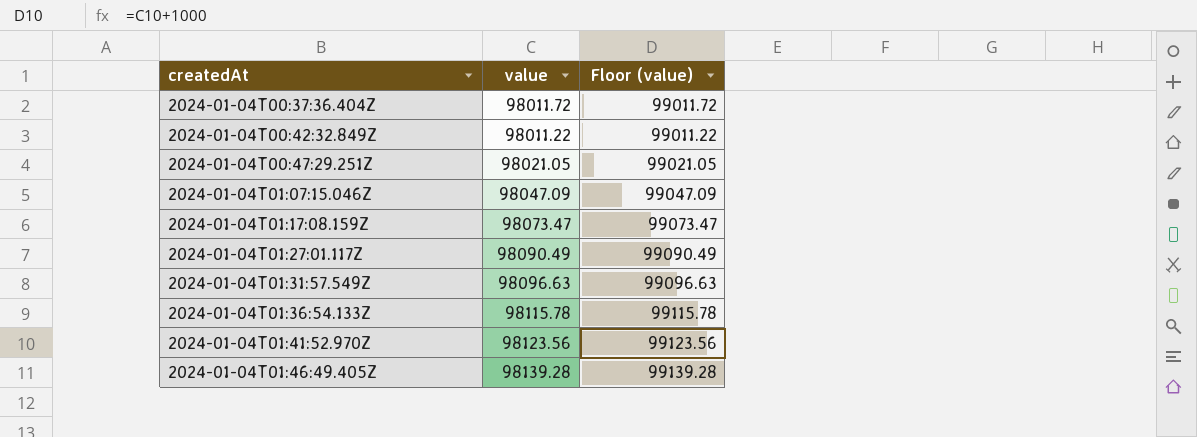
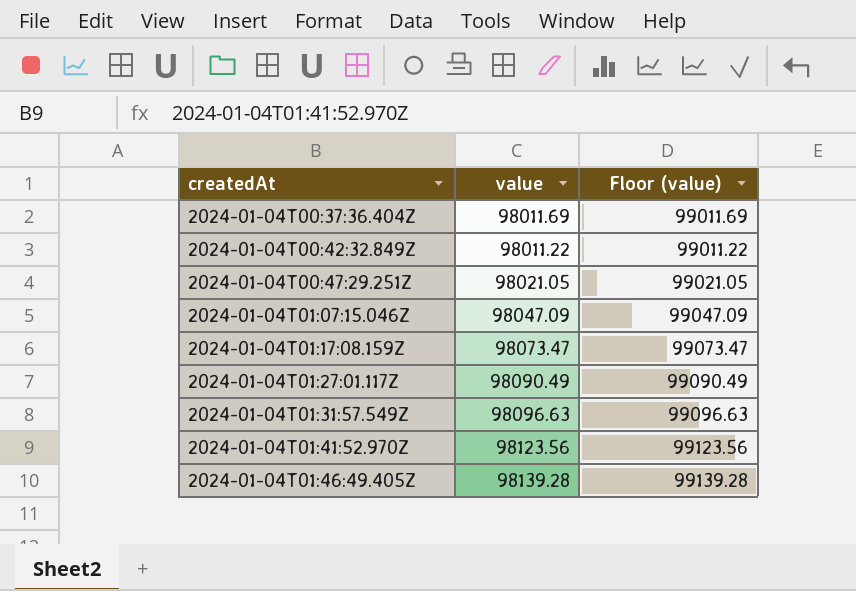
row 2024-01-04T01:36:54.133Z: 98115.78 | 99115.78 -> none
2024-01-04T00:37:36.404Z | value: 98011.72 -> 98011.69
2024-01-04T00:37:36.404Z | Floor (value): 99011.72 -> 99011.69

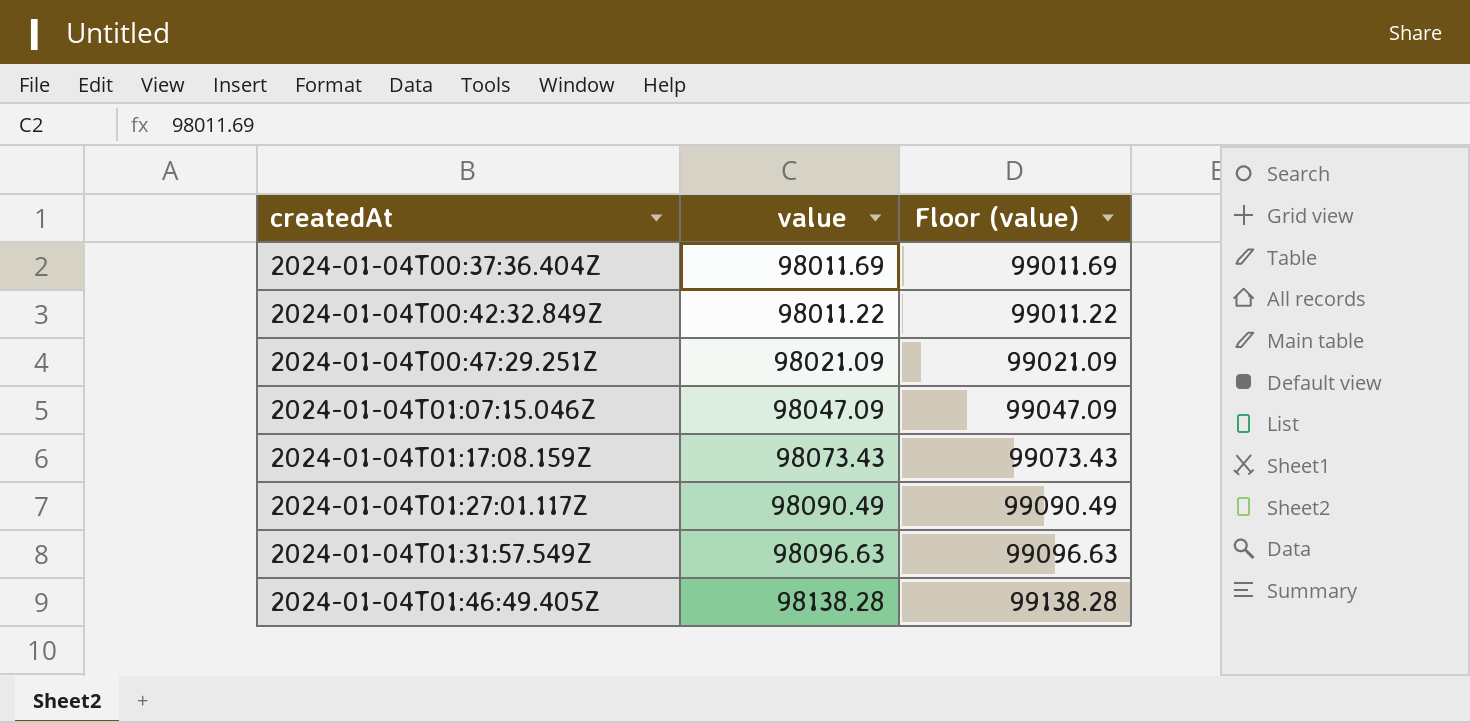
row 2024-01-04T01:41:52.970Z: 98123.56 | 99123.56 -> none
2024-01-04T00:47:29.251Z | value: 98021.05 -> 98021.09
2024-01-04T00:47:29.251Z | Floor (value): 99021.05 -> 99021.09
2024-01-04T01:17:08.159Z | value: 98073.47 -> 98073.43
2024-01-04T01:17:08.159Z | Floor (value): 99073.47 -> 99073.43
2024-01-04T01:46:49.405Z | value: 98139.28 -> 98138.28
2024-01-04T01:46:49.405Z | Floor (value): 99139.28 -> 99138.28

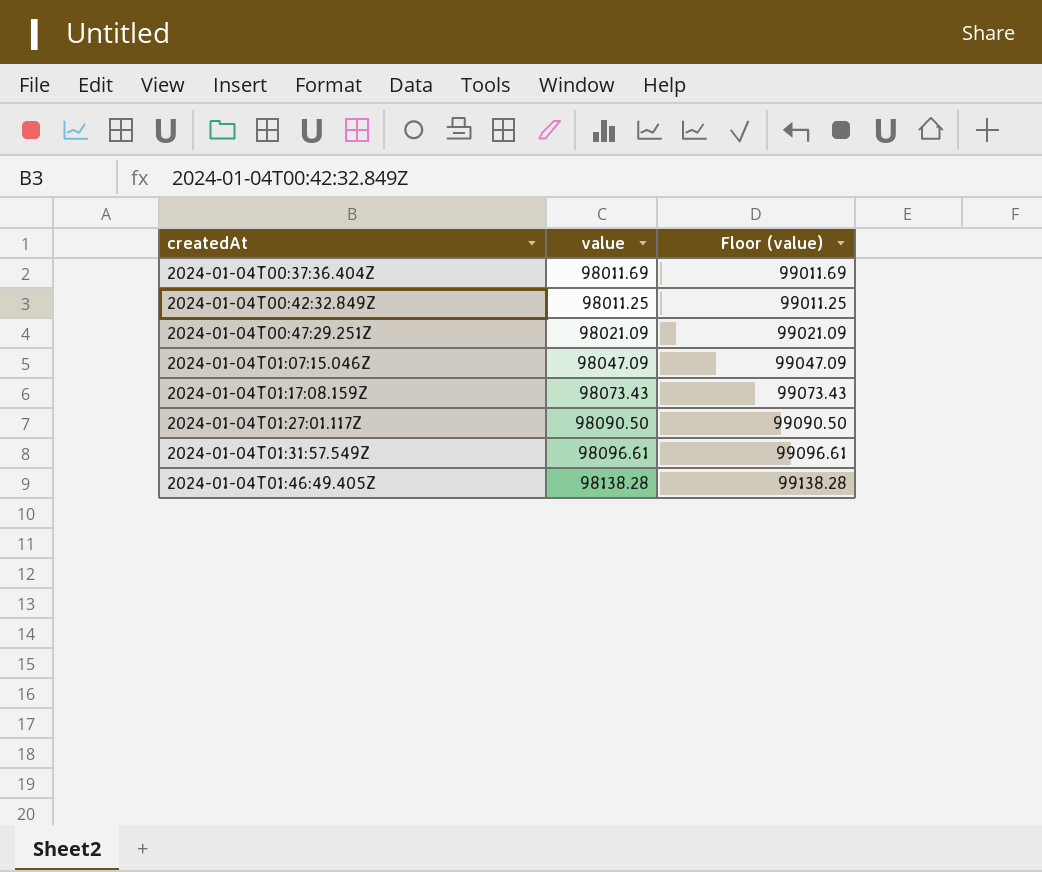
2024-01-04T00:42:32.849Z | value: 98011.22 -> 98011.25
2024-01-04T00:42:32.849Z | Floor (value): 99011.22 -> 99011.25
2024-01-04T01:27:01.117Z | value: 98090.49 -> 98090.50
2024-01-04T01:27:01.117Z | Floor (value): 99090.49 -> 99090.50
2024-01-04T01:31:57.549Z | value: 98096.63 -> 98096.61
2024-01-04T01:31:57.549Z | Floor (value): 99096.63 -> 99096.61

